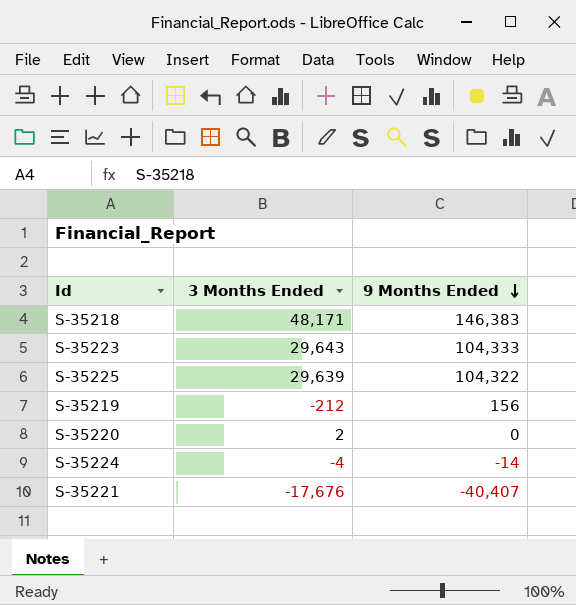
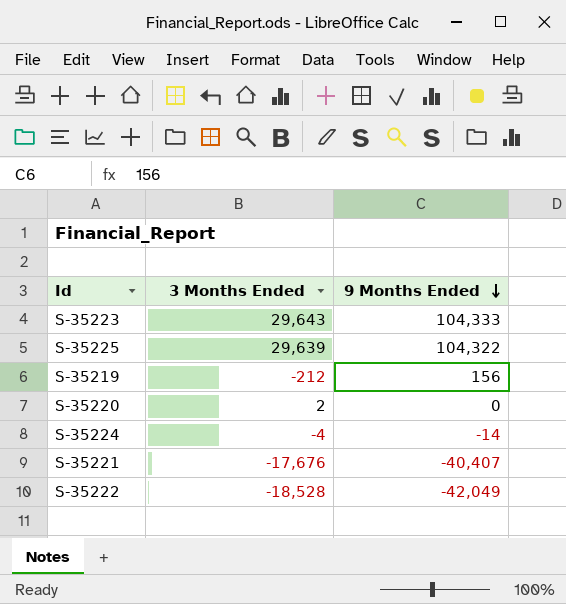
row S-35218: 48,171 | 146,383 -> none
row S-35222: none -> -18,528 | -42,049

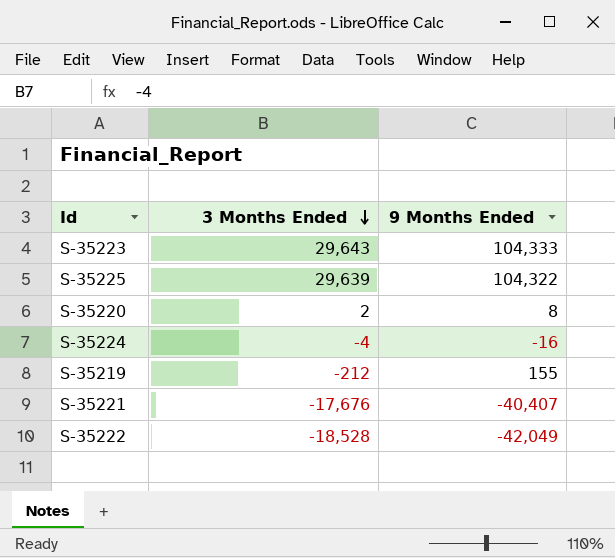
row order: 9 Months Ended descending -> 3 Months Ended descending
S-35220 | 9 Months Ended: 0 -> 8
S-35224 | 9 Months Ended: -14 -> -16
S-35219 | 9 Months Ended: 156 -> 155

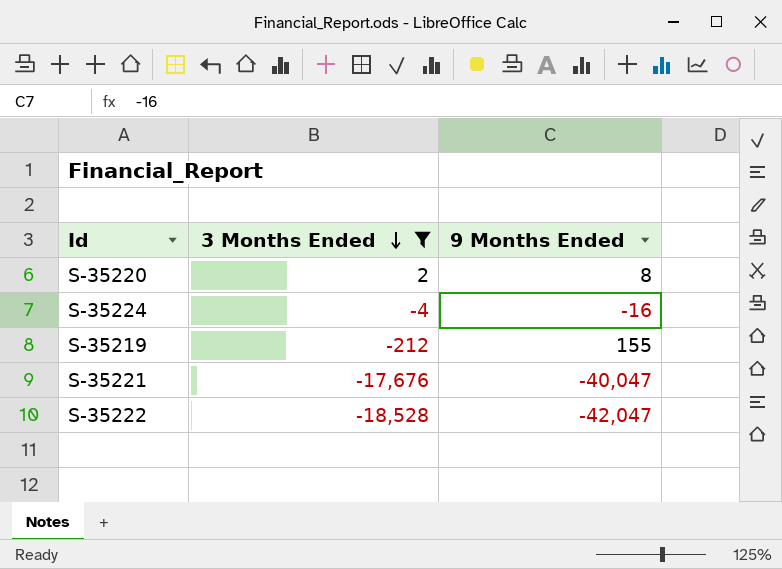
filter: none -> 3 Months Ended <= 2
S-35221 | 9 Months Ended: -40,407 -> -40,047
S-35222 | 9 Months Ended: -42,049 -> -42,047

